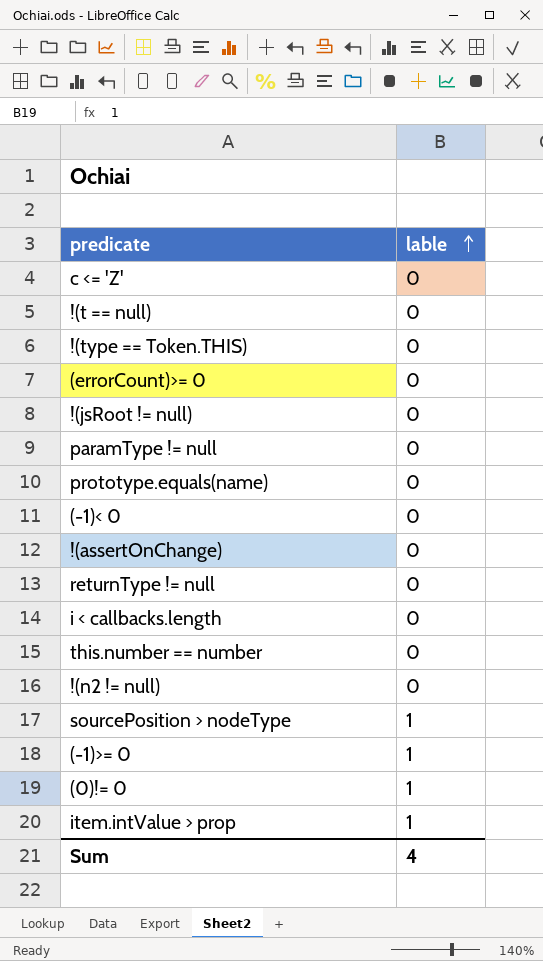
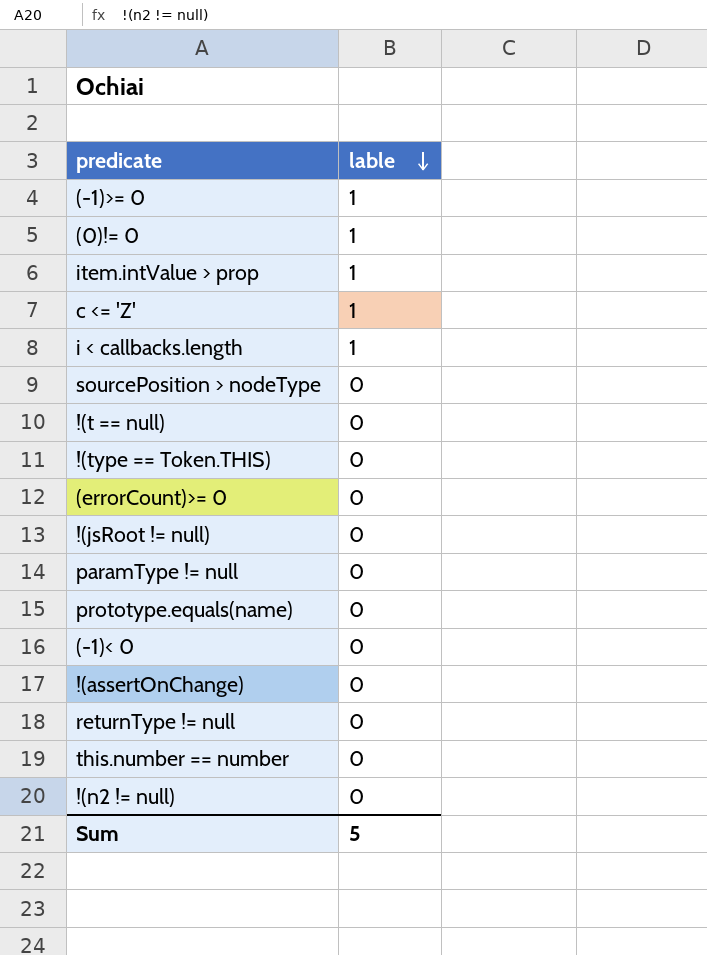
row order: lable ascending -> lable descending
c <= 'Z' | lable: 0 -> 1
i < callbacks.length | lable: 0 -> 1
sourcePosition > nodeType | lable: 1 -> 0
Sum | lable: 4 -> 5

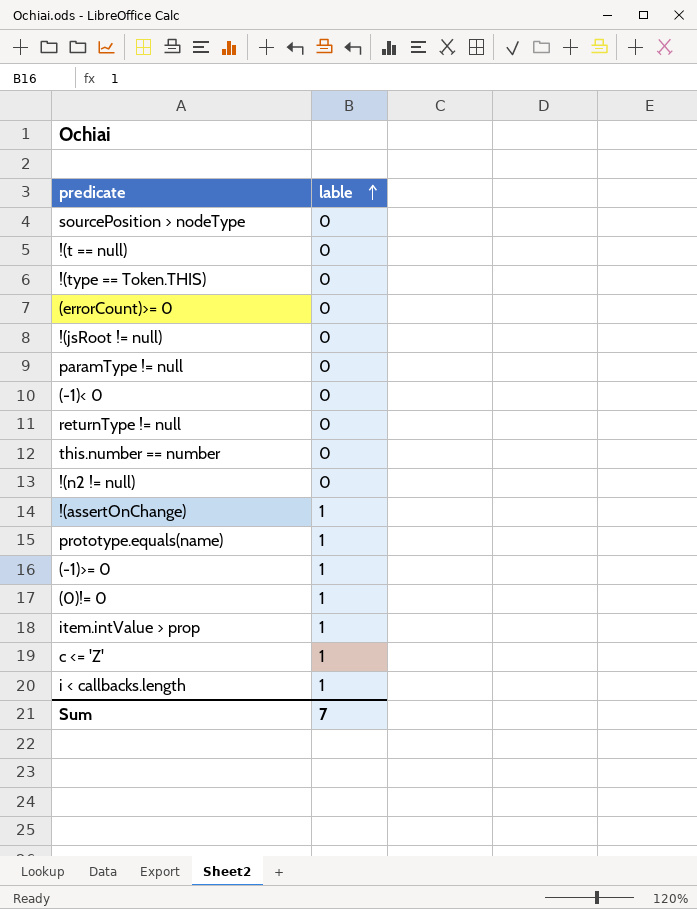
row order: lable descending -> lable ascending
!(assertOnChange) | lable: 0 -> 1
prototype.equals(name) | lable: 0 -> 1
Sum | lable: 5 -> 7

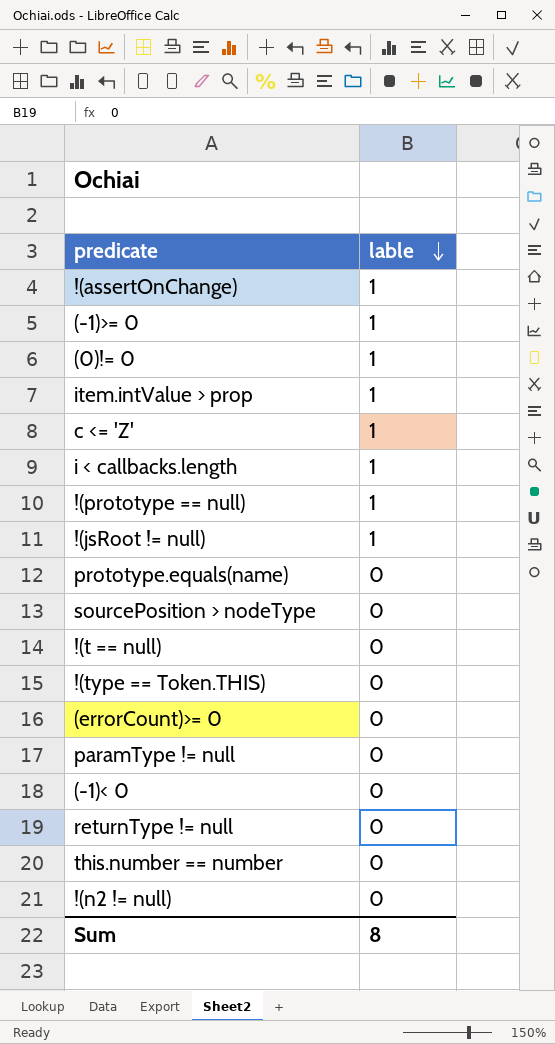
row order: lable ascending -> lable descending
row !(prototype == null): none -> 1
!(jsRoot != null) | lable: 0 -> 1
prototype.equals(name) | lable: 1 -> 0
Sum | lable: 7 -> 8

